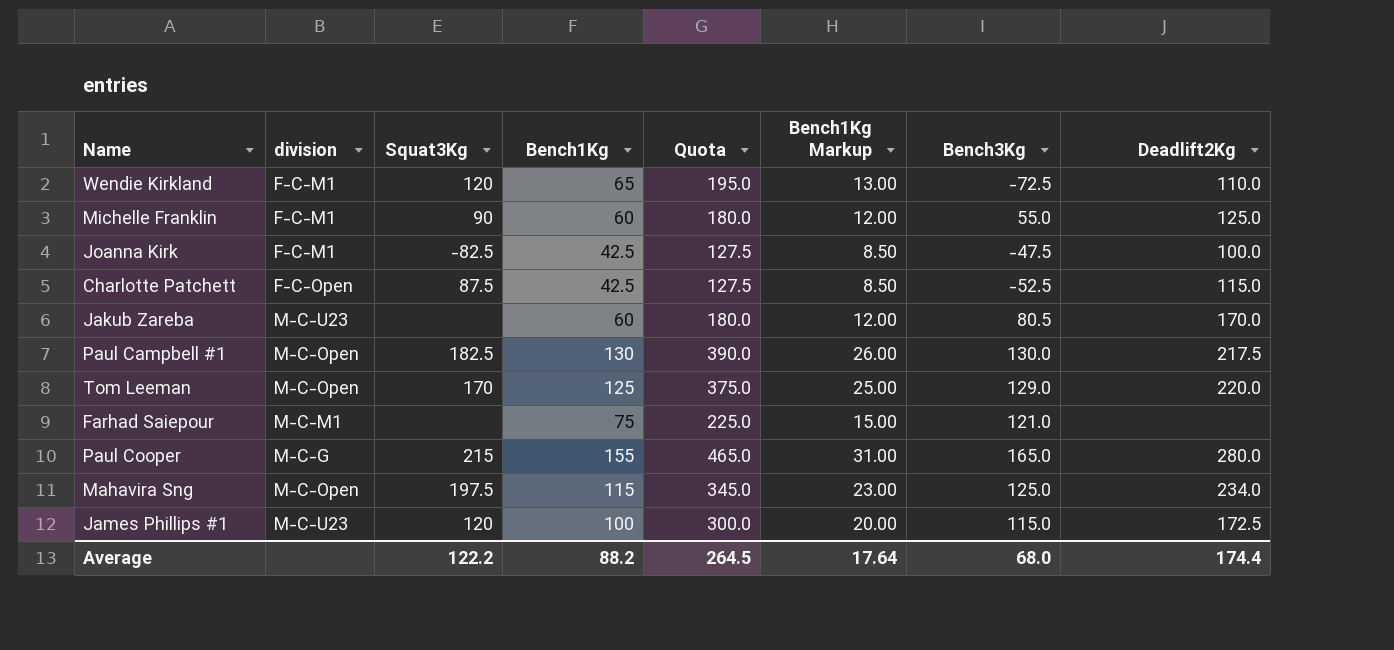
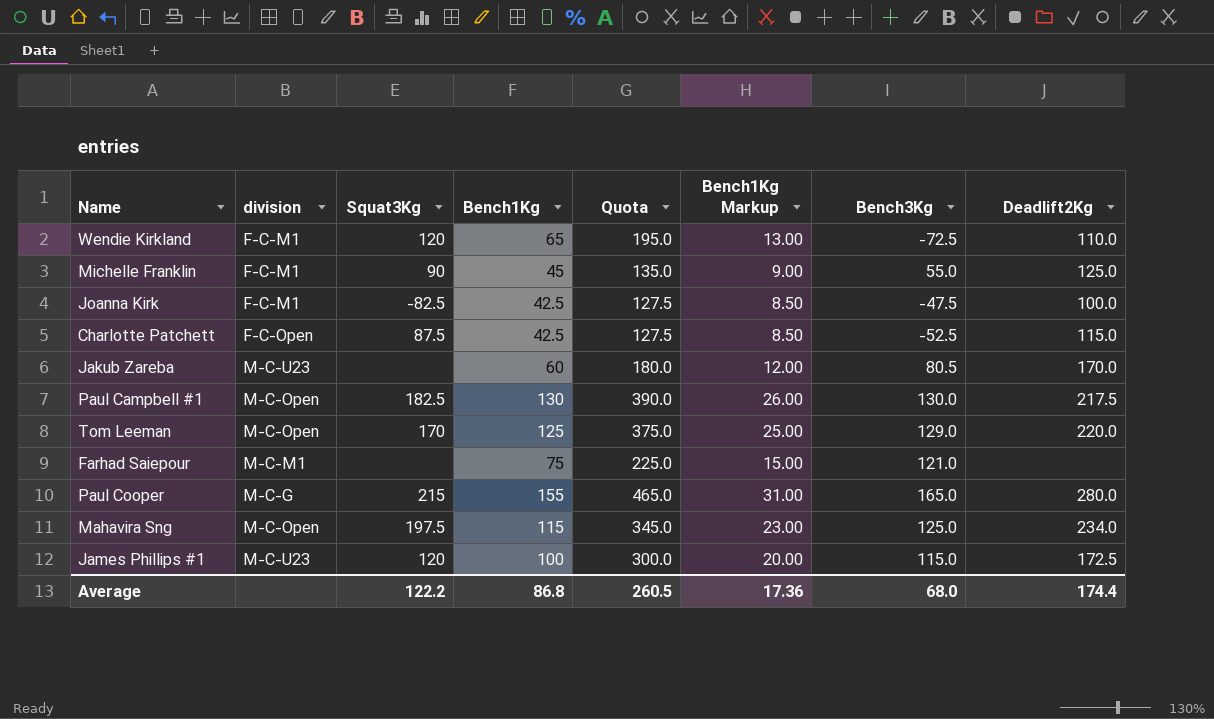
Michelle Franklin | Bench1Kg: 60 -> 45
Michelle Franklin | Quota: 180.0 -> 135.0
Michelle Franklin | Bench1Kg Markup: 12.00 -> 9.00
Average | Bench1Kg: 88.2 -> 86.8
Average | Quota: 264.5 -> 260.5
Average | Bench1Kg Markup: 17.64 -> 17.36

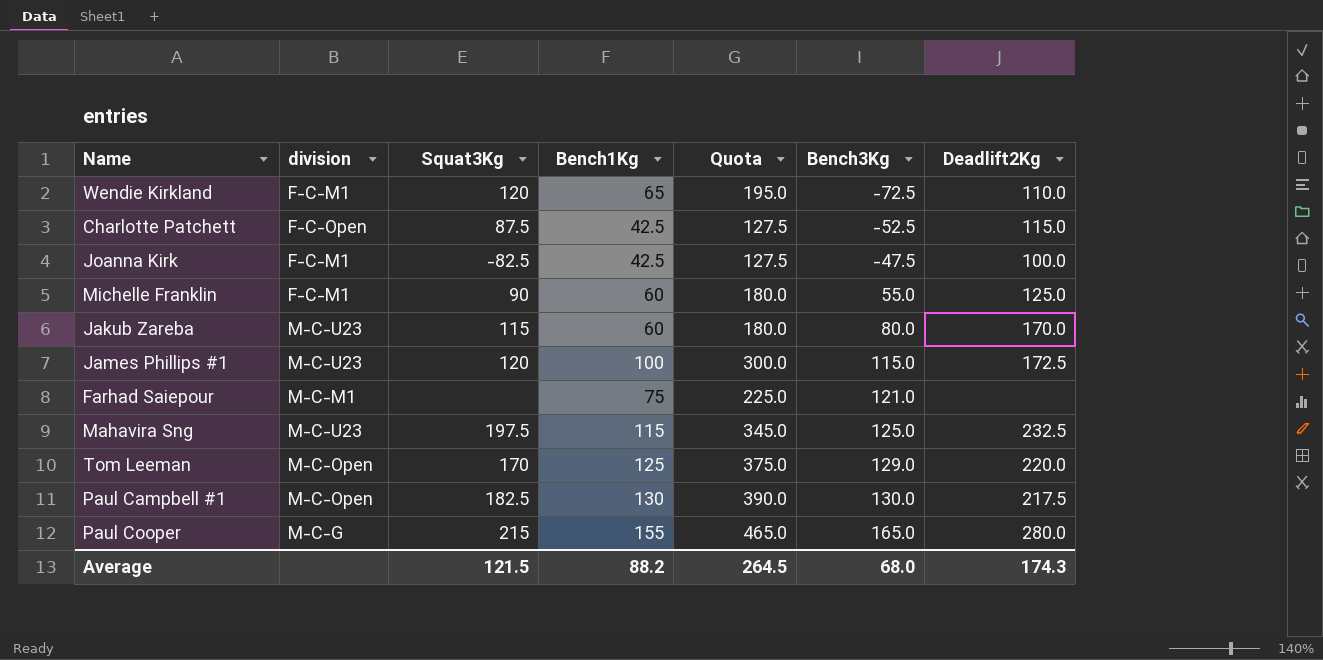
row order: none -> Bench3Kg ascending
column Bench1Kg Markup | formula: [Bench1Kg] * 0.2 -> none
Michelle Franklin | Bench1Kg: 45 -> 60
Michelle Franklin | Quota: 135.0 -> 180.0
Jakub Zareba | Squat3Kg: none -> 115
Jakub Zareba | Bench3Kg: 80.5 -> 80.0
Mahavira Sng | division: M-C-Open -> M-C-U23
Mahavira Sng | Deadlift2Kg: 234.0 -> 232.5
Average | Squat3Kg: 122.2 -> 121.5
Average | Bench1Kg: 86.8 -> 88.2
Average | Quota: 260.5 -> 264.5
Average | Deadlift2Kg: 174.4 -> 174.3

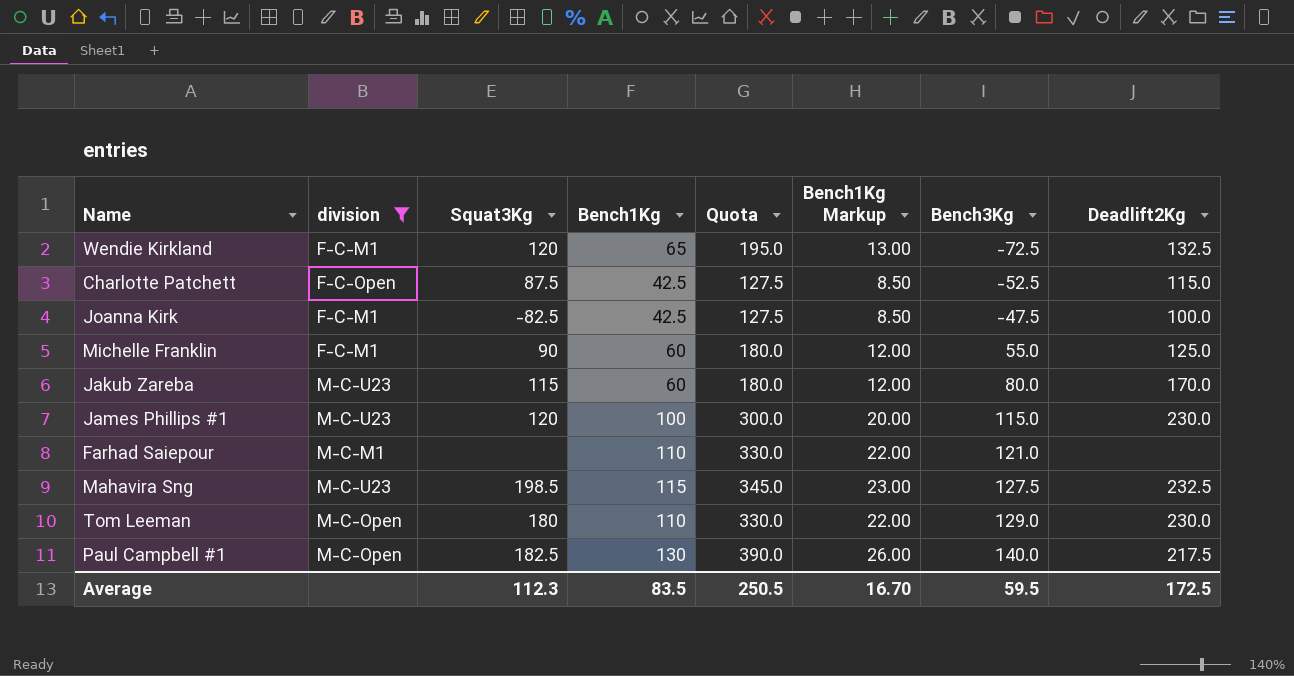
filter: none -> division != M-C-G
column Bench1Kg Markup | formula: none -> [Bench1Kg] * 0.2
Wendie Kirkland | Deadlift2Kg: 110.0 -> 132.5
James Phillips #1 | Deadlift2Kg: 172.5 -> 230.0
Farhad Saiepour | Bench1Kg: 75 -> 110
Farhad Saiepour | Quota: 225.0 -> 330.0
Mahavira Sng | Squat3Kg: 197.5 -> 198.5
Mahavira Sng | Bench3Kg: 125.0 -> 127.5
Tom Leeman | Squat3Kg: 170 -> 180
Tom Leeman | Bench1Kg: 125 -> 110
Tom Leeman | Quota: 375.0 -> 330.0
Tom Leeman | Deadlift2Kg: 220.0 -> 230.0
Paul Campbell #1 | Bench3Kg: 130.0 -> 140.0
Average | Squat3Kg: 121.5 -> 112.3
Average | Bench1Kg: 88.2 -> 83.5
Average | Quota: 264.5 -> 250.5
Average | Bench3Kg: 68.0 -> 59.5
Average | Deadlift2Kg: 174.3 -> 172.5

